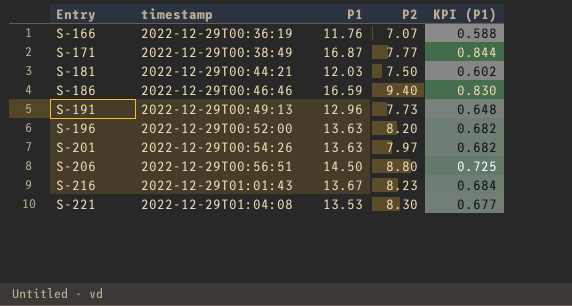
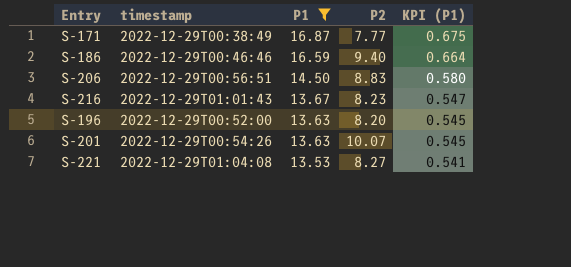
filter: none -> P1 >= 13.53
row order: Entry ascending -> P1 descending
column KPI (P1) | formula: [P1] * 0.05 -> [P1] * 0.04
S-206 | P2: 8.80 -> 8.83
S-201 | P2: 7.97 -> 10.07
S-221 | P2: 8.30 -> 8.27

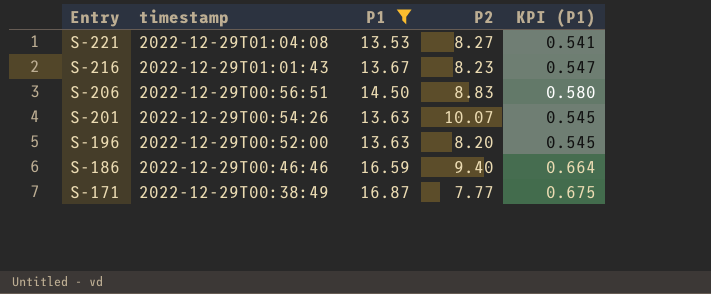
row order: P1 descending -> Entry descending

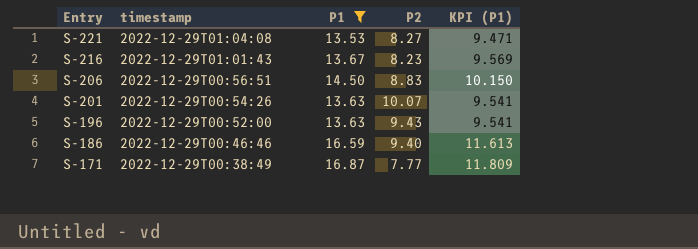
column KPI (P1) | formula: [P1] * 0.04 -> [P1] * 0.7
S-196 | P2: 8.20 -> 9.43

